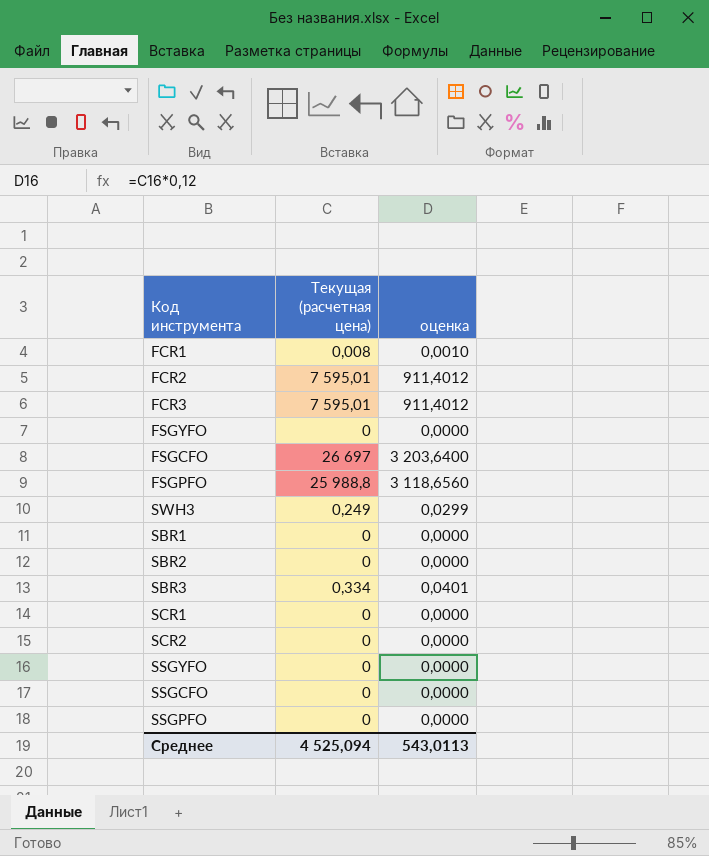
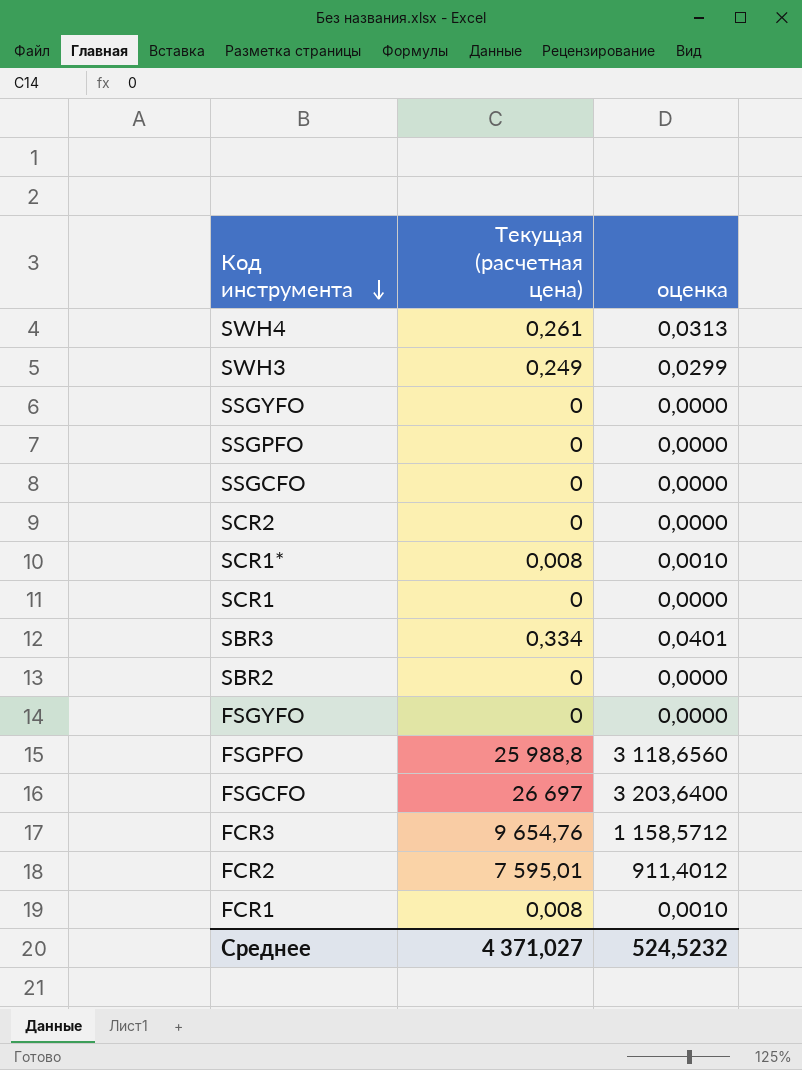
row order: none -> Код инструмента descending
row SBR1: 0 | 0,0000 -> none
row SWH4: none -> 0,261 | 0,0313
row SCR1*: none -> 0,008 | 0,0010
FCR3 | Текущая (расчетная цена): 7 595,01 -> 9 654,76
FCR3 | оценка: 911,4012 -> 1 158,5712
Среднее | Текущая (расчетная цена): 4 525,094 -> 4 371,027
Среднее | оценка: 543,0113 -> 524,5232

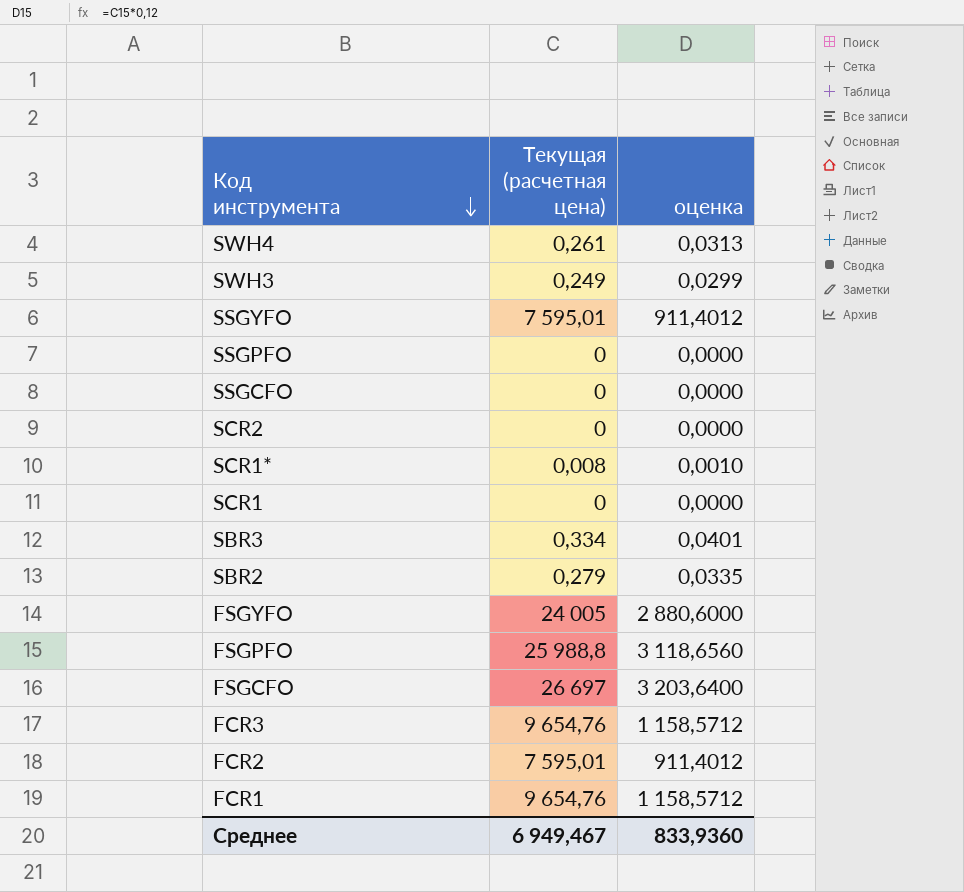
SSGYFO | Текущая (расчетная цена): 0 -> 7 595,01
SSGYFO | оценка: 0,0000 -> 911,4012
SBR2 | Текущая (расчетная цена): 0 -> 0,279
SBR2 | оценка: 0,0000 -> 0,0335
FSGYFO | Текущая (расчетная цена): 0 -> 24 005
FSGYFO | оценка: 0,0000 -> 2 880,6000
FCR1 | Текущая (расчетная цена): 0,008 -> 9 654,76
FCR1 | оценка: 0,0010 -> 1 158,5712
Среднее | Текущая (расчетная цена): 4 371,027 -> 6 949,467
Среднее | оценка: 524,5232 -> 833,9360

